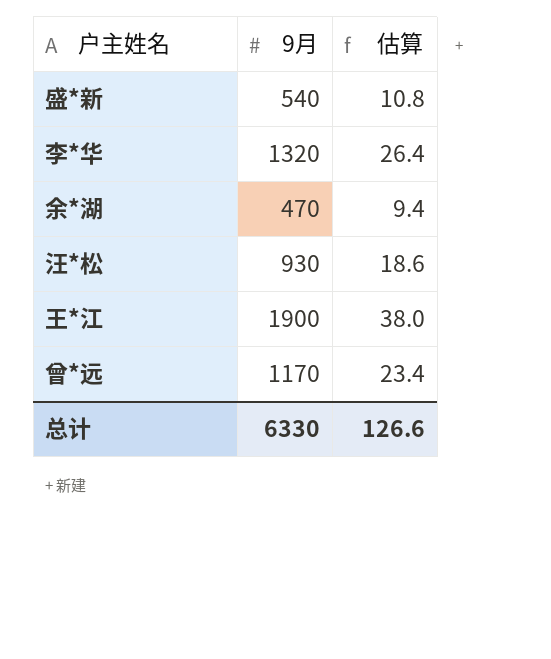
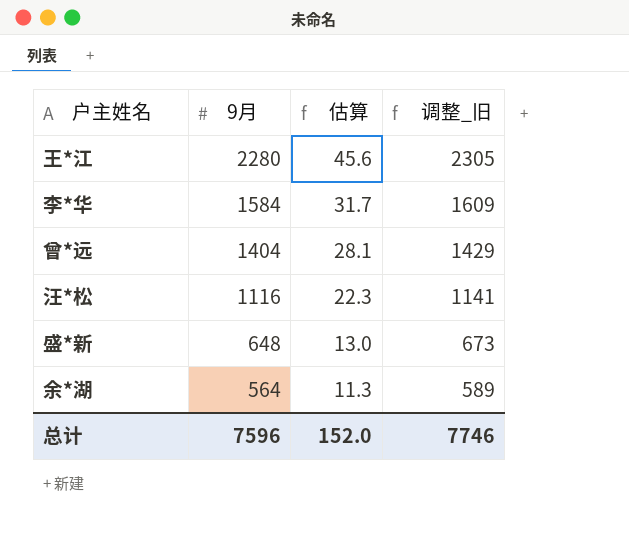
row order: none -> 9月 descending
column 调整_旧 | formula: none -> [9月] + 25
王*江 | 9月: 1900 -> 2280
王*江 | 估算: 38.0 -> 45.6
李*华 | 9月: 1320 -> 1584
李*华 | 估算: 26.4 -> 31.7
曾*远 | 9月: 1170 -> 1404
曾*远 | 估算: 23.4 -> 28.1
汪*松 | 9月: 930 -> 1116
汪*松 | 估算: 18.6 -> 22.3
盛*新 | 9月: 540 -> 648
盛*新 | 估算: 10.8 -> 13.0
余*湖 | 9月: 470 -> 564
余*湖 | 估算: 9.4 -> 11.3
总计 | 9月: 6330 -> 7596
总计 | 估算: 126.6 -> 152.0

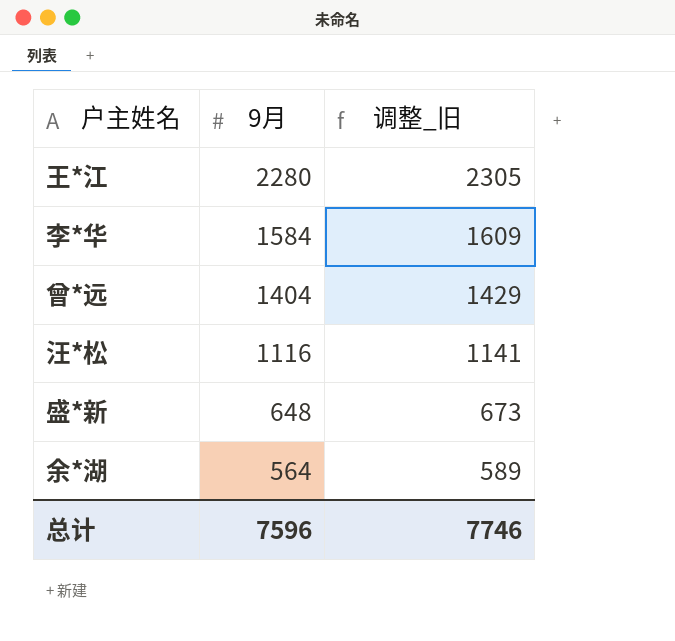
column 估算 | formula: [9月] * 0.02 -> none

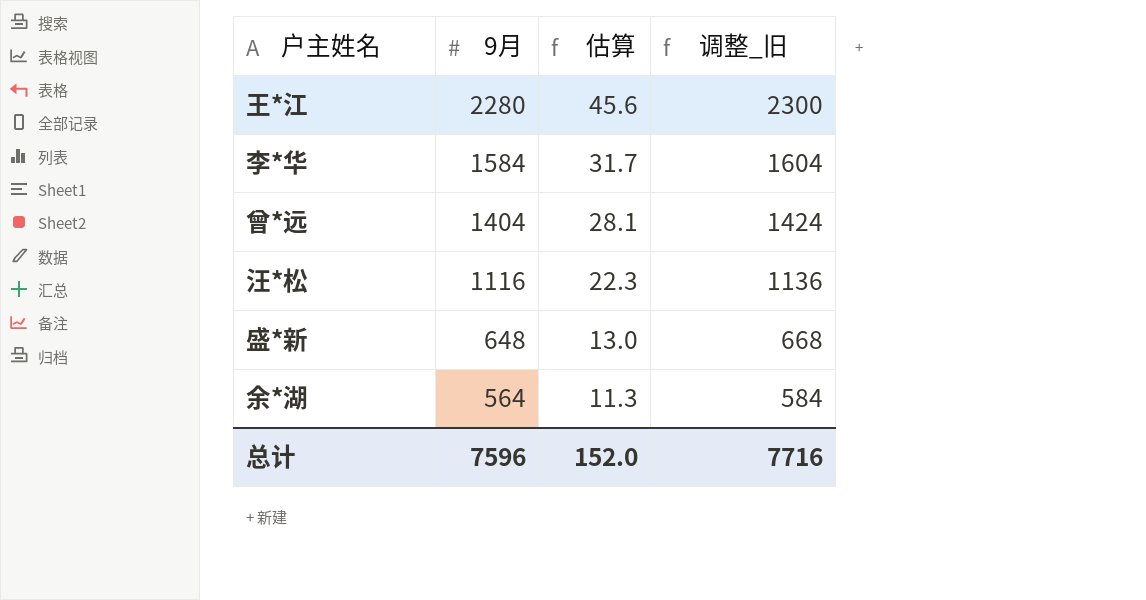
column 估算 | formula: none -> [9月] * 0.02
column 调整_旧 | formula: [9月] + 25 -> [9月] + 20
总计 | 调整_旧: 7746 -> 7716

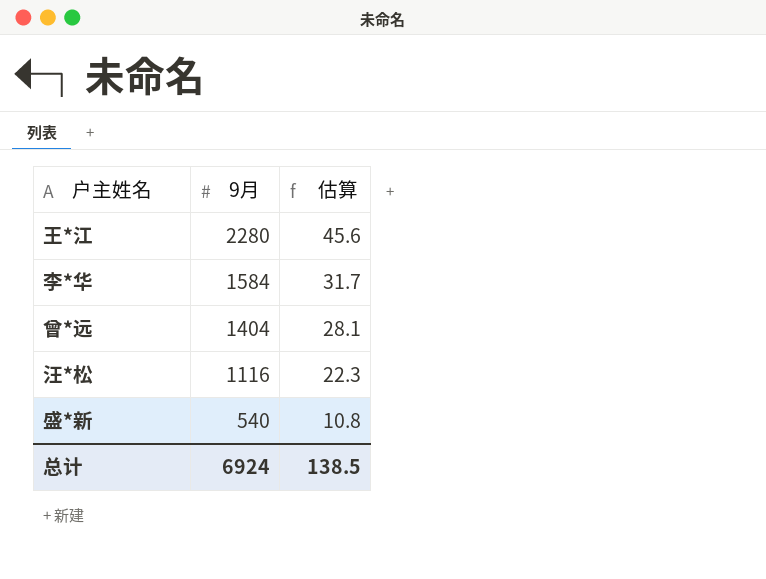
column 调整_旧 | formula: [9月] + 20 -> none
row 余*湖: 564 | 11.3 | 584 -> none
盛*新 | 9月: 648 -> 540
盛*新 | 估算: 13.0 -> 10.8
总计 | 9月: 7596 -> 6924
总计 | 估算: 152.0 -> 138.5

